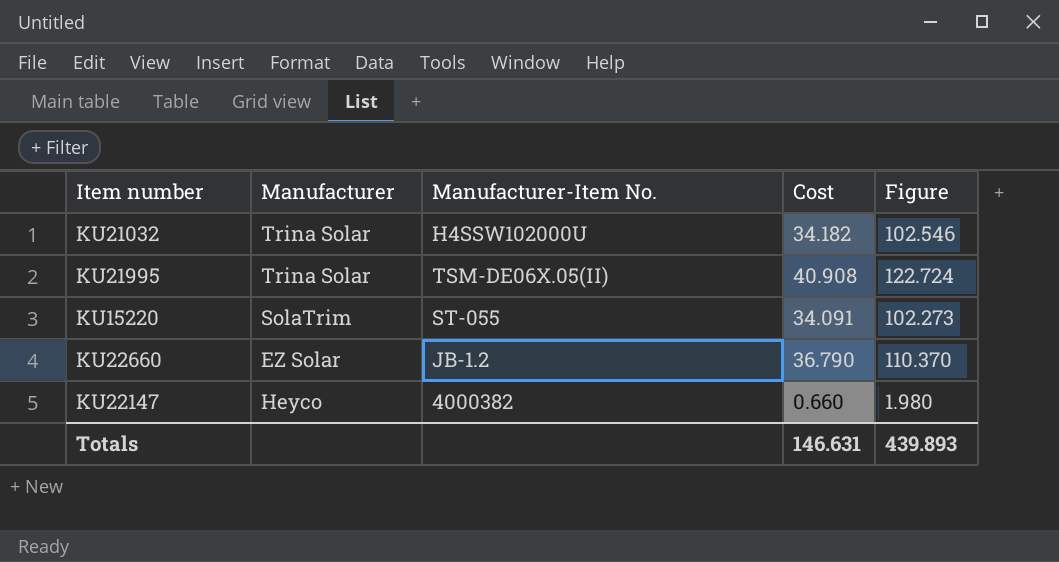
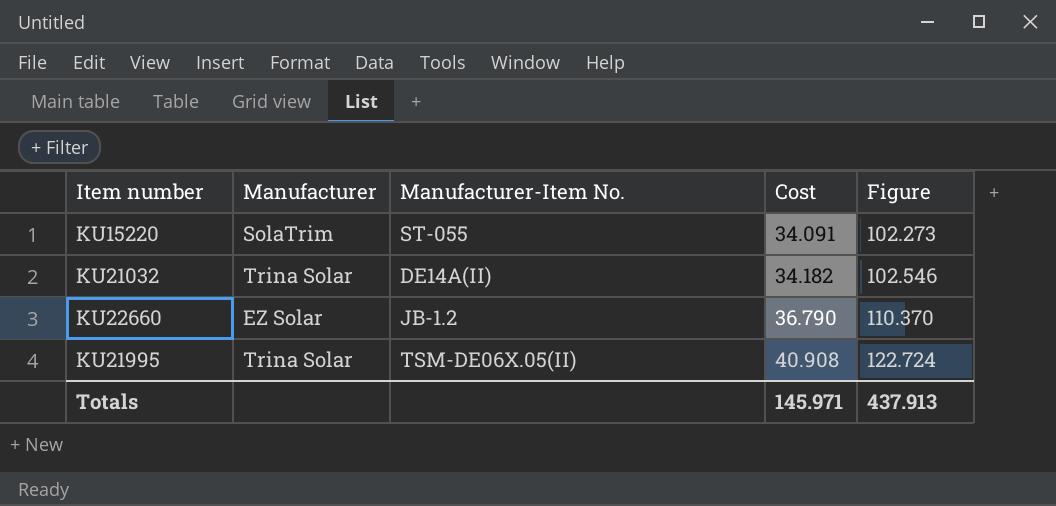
row order: none -> Cost ascending
row KU22147: Heyco | 4000382 | 0.660 | 1.980 -> none
KU21032 | Manufacturer-Item No.: H4SSW102000U -> DE14A(II)
Totals | Cost: 146.631 -> 145.971
Totals | Figure: 439.893 -> 437.913

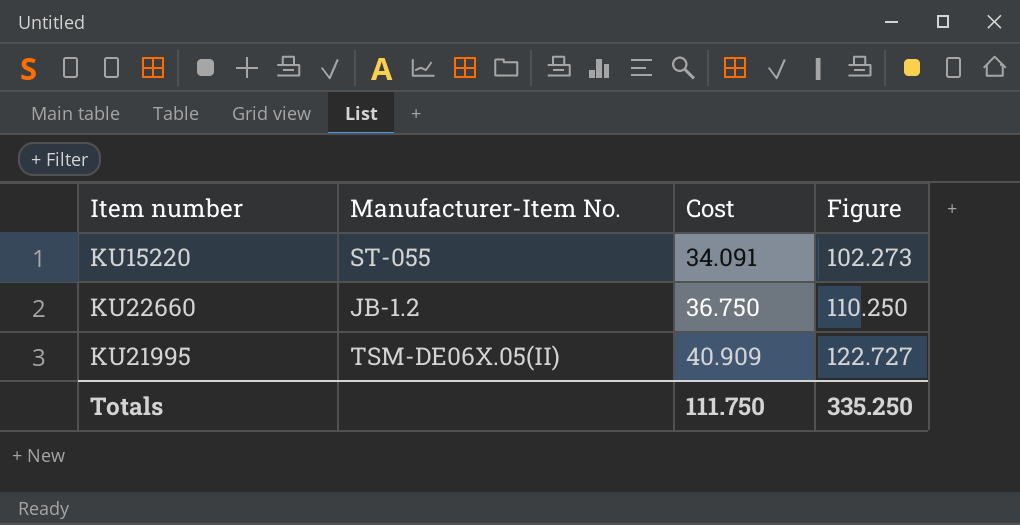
column Manufacturer | position: 2 -> none
row KU21032: Trina Solar | DE14A(II) | 34.182 | 102.546 -> none
KU22660 | Cost: 36.790 -> 36.750
KU22660 | Figure: 110.370 -> 110.250
KU21995 | Cost: 40.908 -> 40.909
KU21995 | Figure: 122.724 -> 122.727
Totals | Cost: 145.971 -> 111.750
Totals | Figure: 437.913 -> 335.250

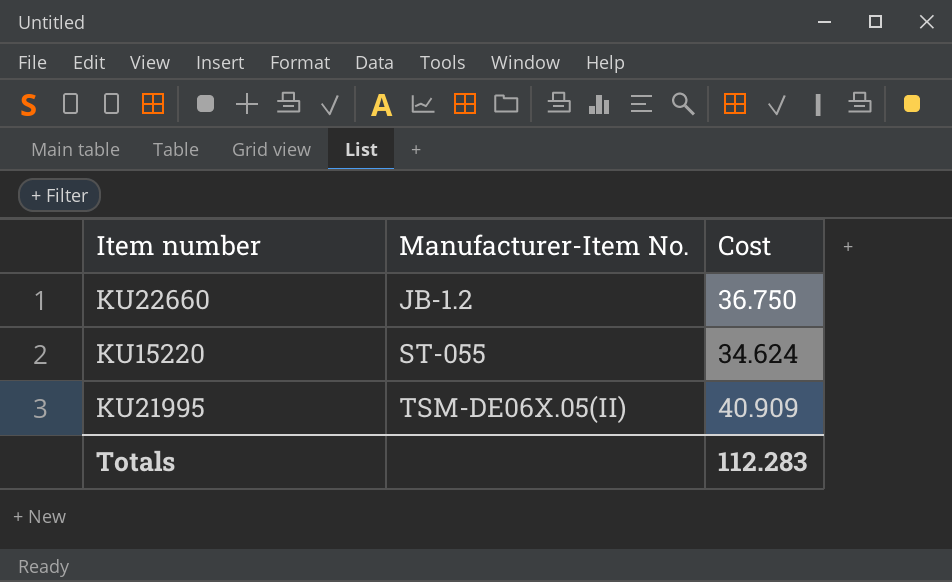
row order: Cost ascending -> Manufacturer-Item No. ascending
column Figure | formula: [Cost] * 3 -> none
KU15220 | Cost: 34.091 -> 34.624
Totals | Cost: 111.750 -> 112.283

